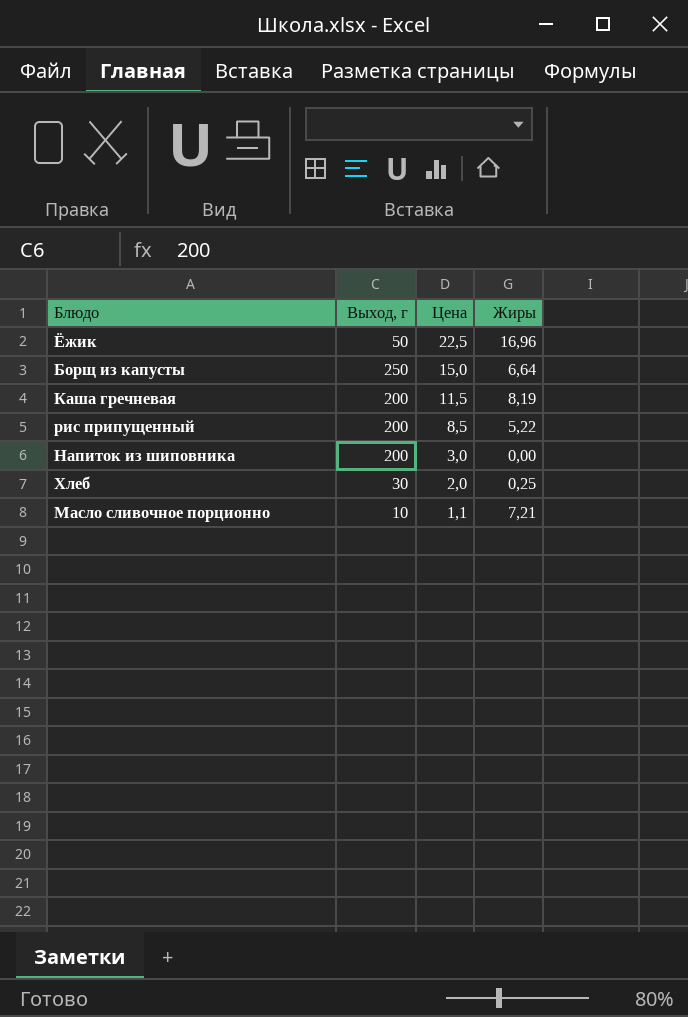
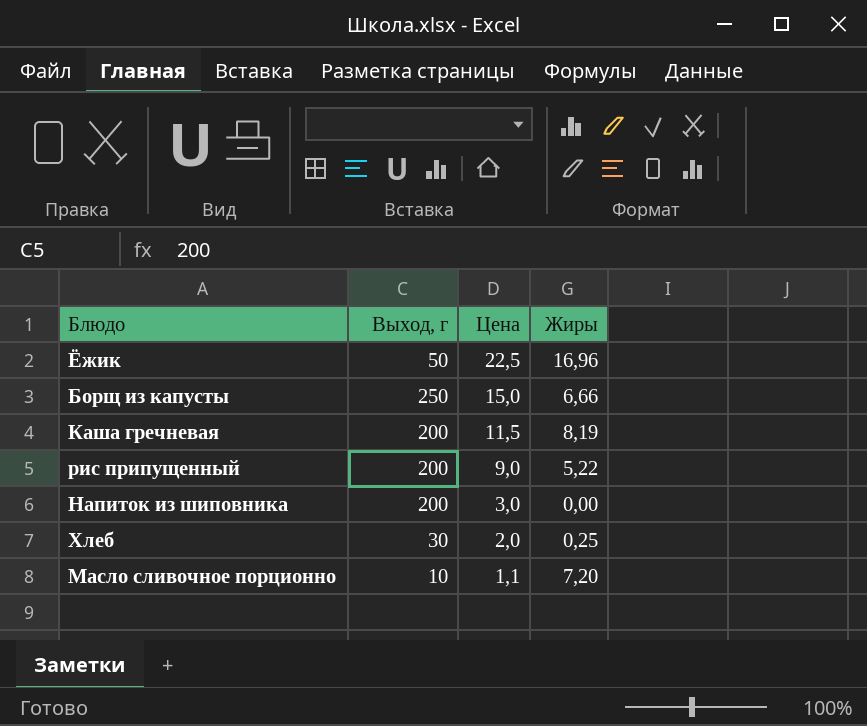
Борщ из капусты | Жиры: 6,64 -> 6,66
рис припущенный | Цена: 8,5 -> 9,0
Масло сливочное порционно | Жиры: 7,21 -> 7,20

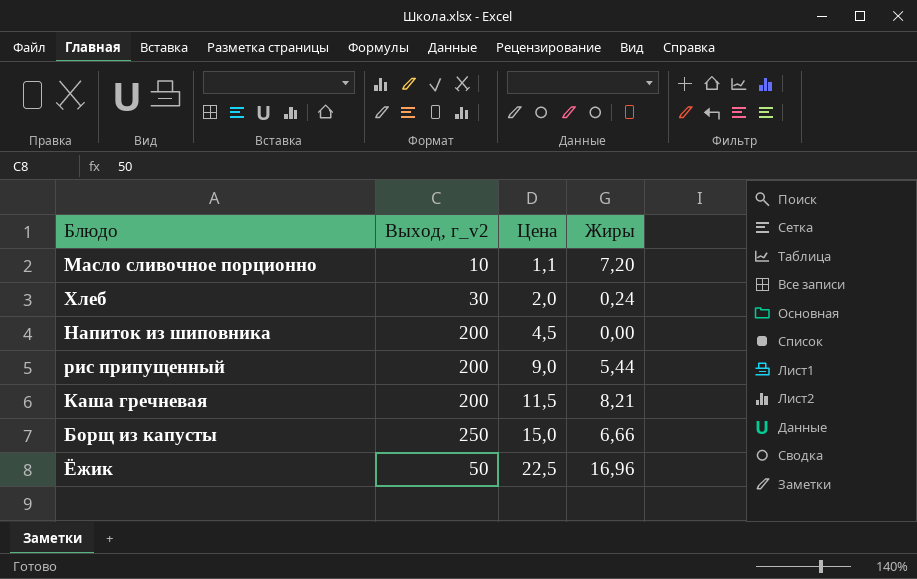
row order: Цена descending -> Цена ascending
column name: Выход, г -> Выход, г_v2
Хлеб | Жиры: 0,25 -> 0,24
Напиток из шиповника | Цена: 3,0 -> 4,5
рис припущенный | Жиры: 5,22 -> 5,44
Каша гречневая | Жиры: 8,19 -> 8,21

